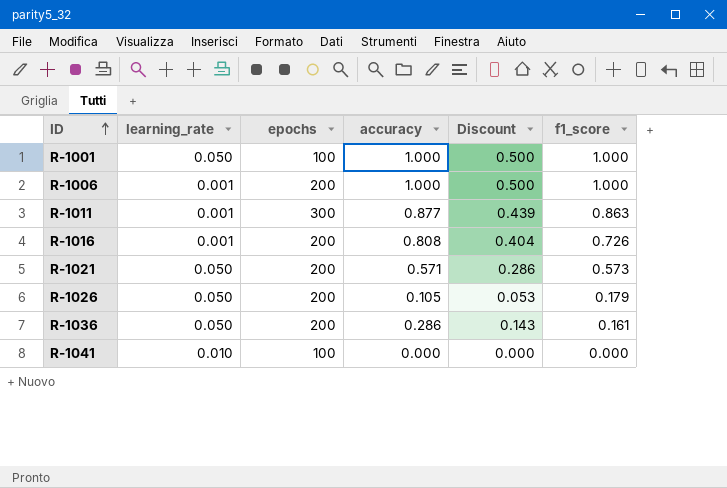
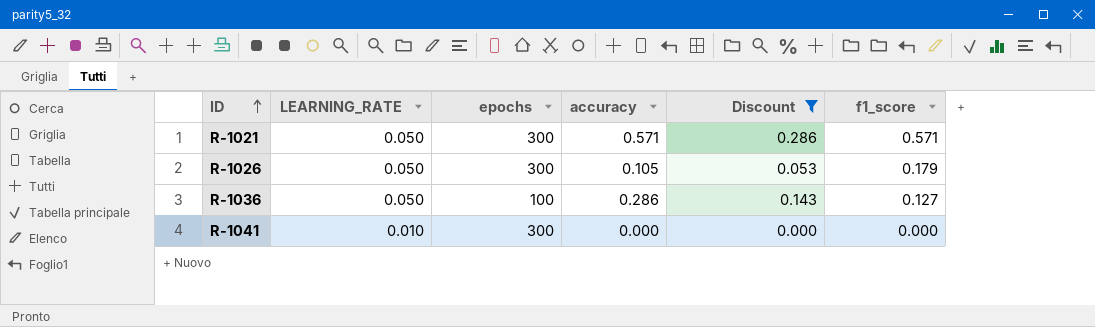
filter: none -> Discount <= 0.286
column name: learning_rate -> LEARNING_RATE
R-1021 | epochs: 200 -> 300
R-1021 | f1_score: 0.573 -> 0.571
R-1026 | epochs: 200 -> 300
R-1036 | epochs: 200 -> 100
R-1036 | f1_score: 0.161 -> 0.127
R-1041 | epochs: 100 -> 300

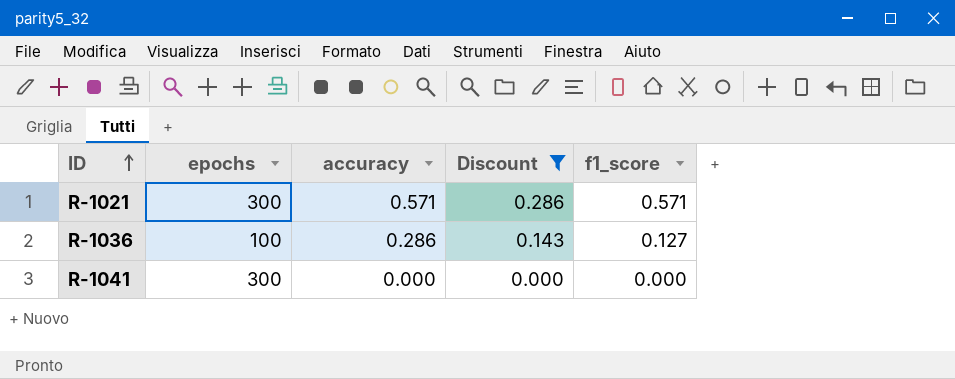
column LEARNING_RATE | position: 2 -> none
row R-1026: 0.050 | 300 | 0.105 | 0.053 | 0.179 -> none

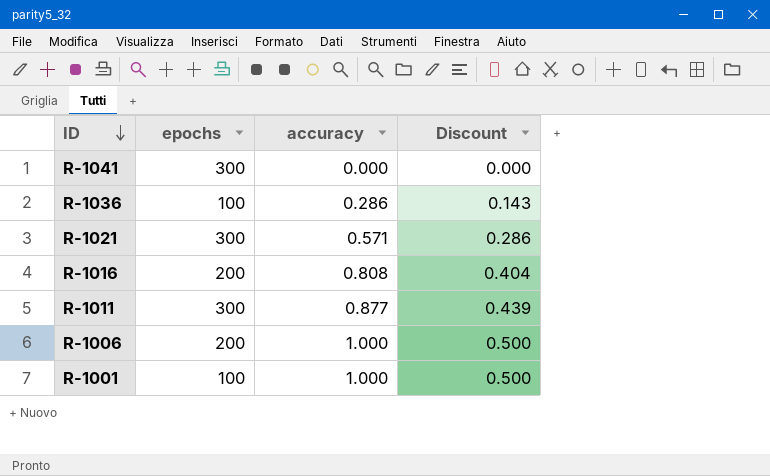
filter: Discount <= 0.286 -> none
row order: ID ascending -> ID descending
column f1_score | position: 5 -> none

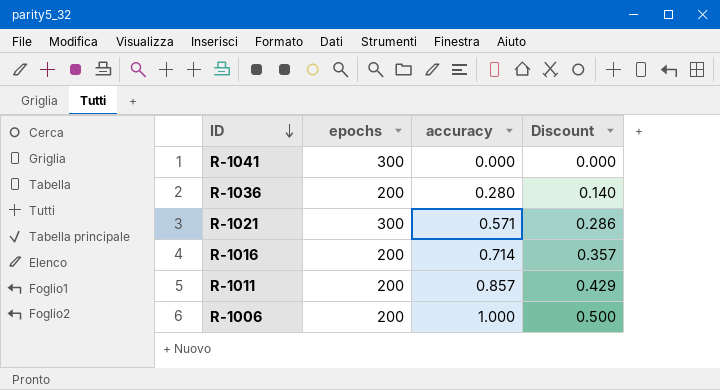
row R-1001: 100 | 1.000 | 0.500 -> none
R-1036 | epochs: 100 -> 200
R-1036 | accuracy: 0.286 -> 0.280
R-1036 | Discount: 0.143 -> 0.140
R-1016 | accuracy: 0.808 -> 0.714
R-1016 | Discount: 0.404 -> 0.357
R-1011 | epochs: 300 -> 200
R-1011 | accuracy: 0.877 -> 0.857
R-1011 | Discount: 0.439 -> 0.429

